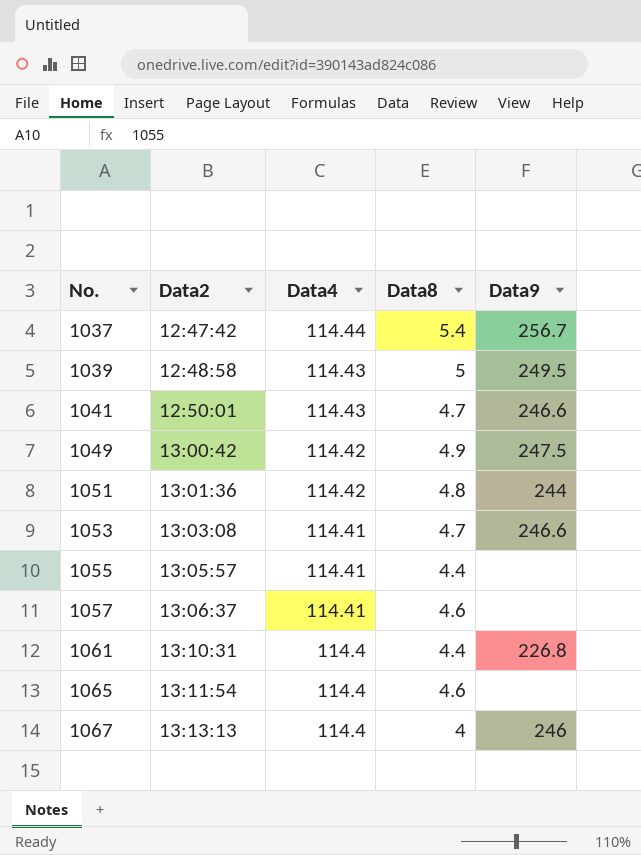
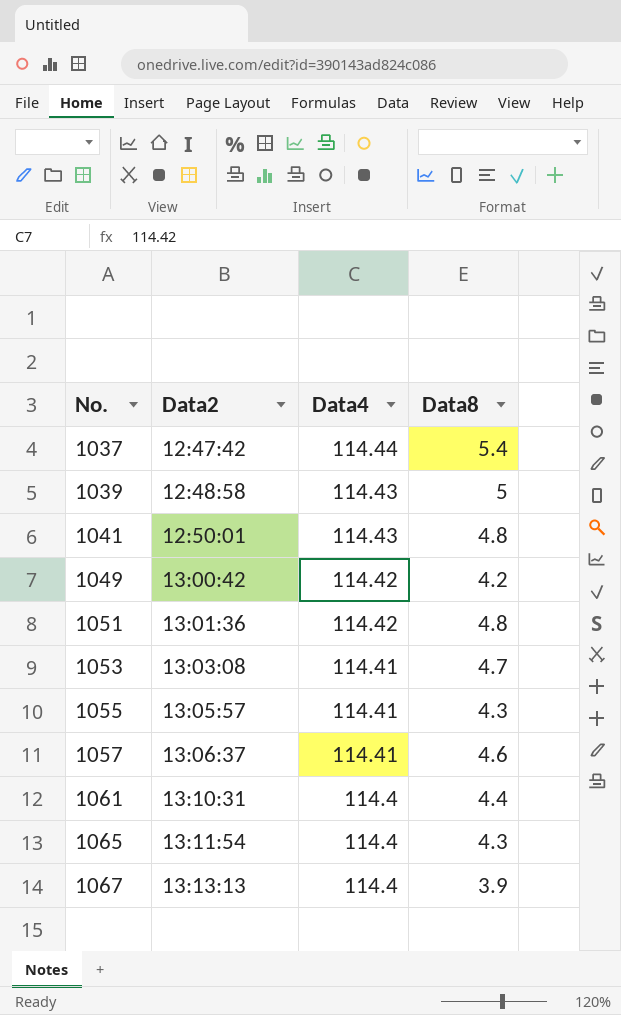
column Data9 | position: 5 -> none
1041 | Data8: 4.7 -> 4.8
1049 | Data8: 4.9 -> 4.2
1055 | Data8: 4.4 -> 4.3
1065 | Data8: 4.6 -> 4.3
1067 | Data8: 4 -> 3.9

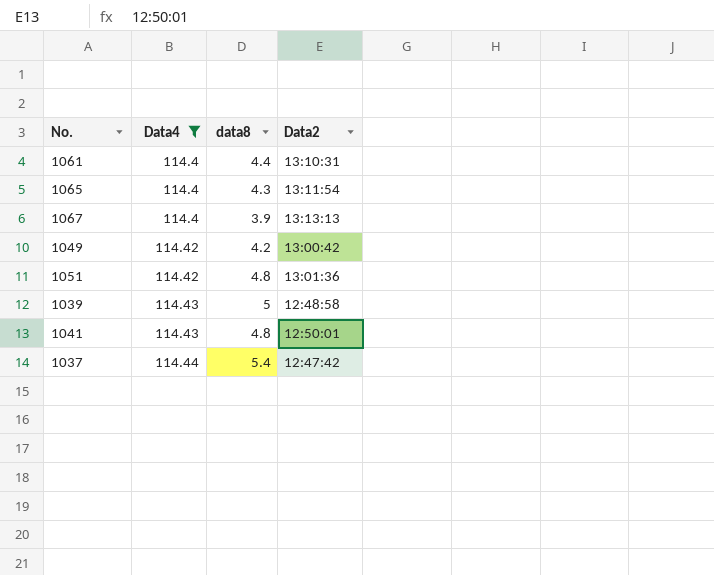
filter: none -> Data4 != 114.41
row order: No. ascending -> Data4 ascending
column name: Data8 -> data8
column Data2 | position: 2 -> 4

